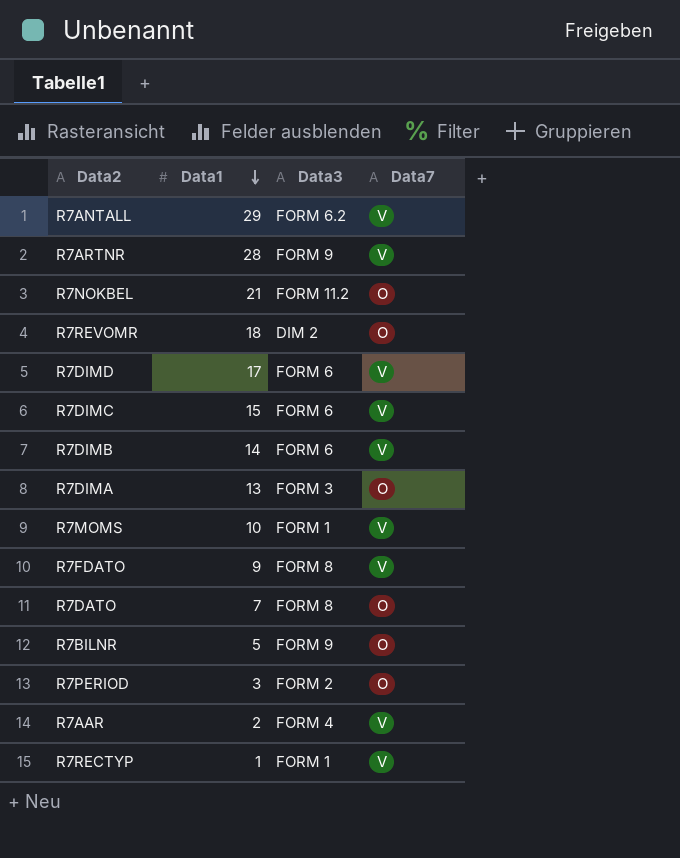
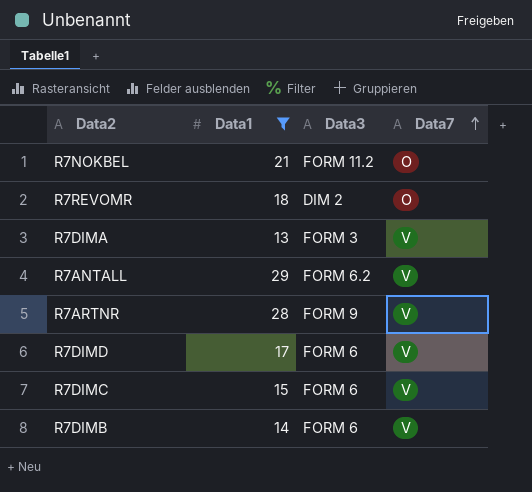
filter: none -> Data1 >= 13
row order: Data1 descending -> Data7 ascending
R7DIMA | Data7: O -> V

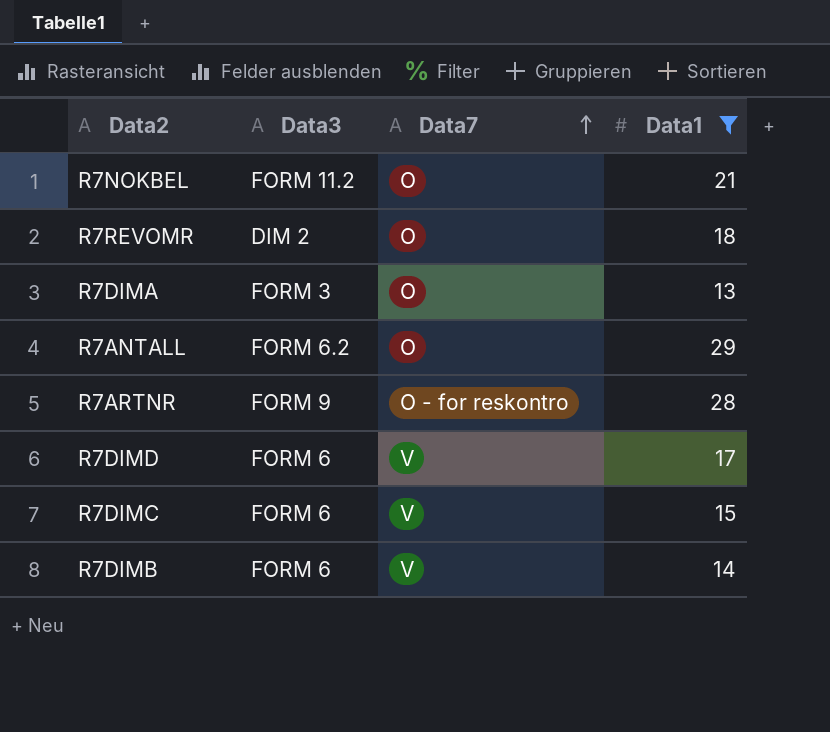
column Data1 | position: 2 -> 4
R7DIMA | Data7: V -> O
R7ANTALL | Data7: V -> O
R7ARTNR | Data7: V -> O - for reskontro

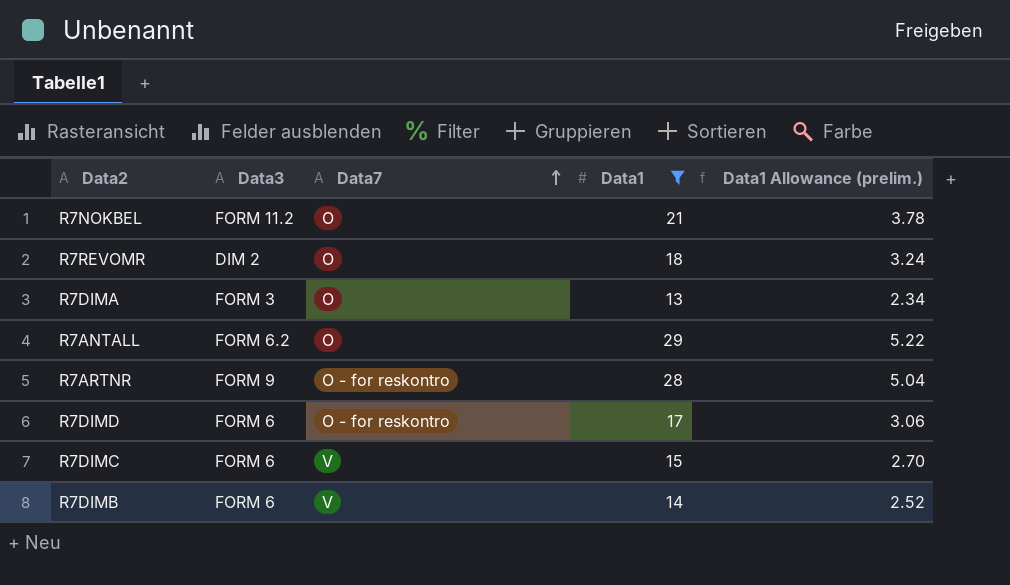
column Data1 Allowance (prelim.) | formula: none -> [Data1] * 0.18
R7DIMD | Data7: V -> O - for reskontro

